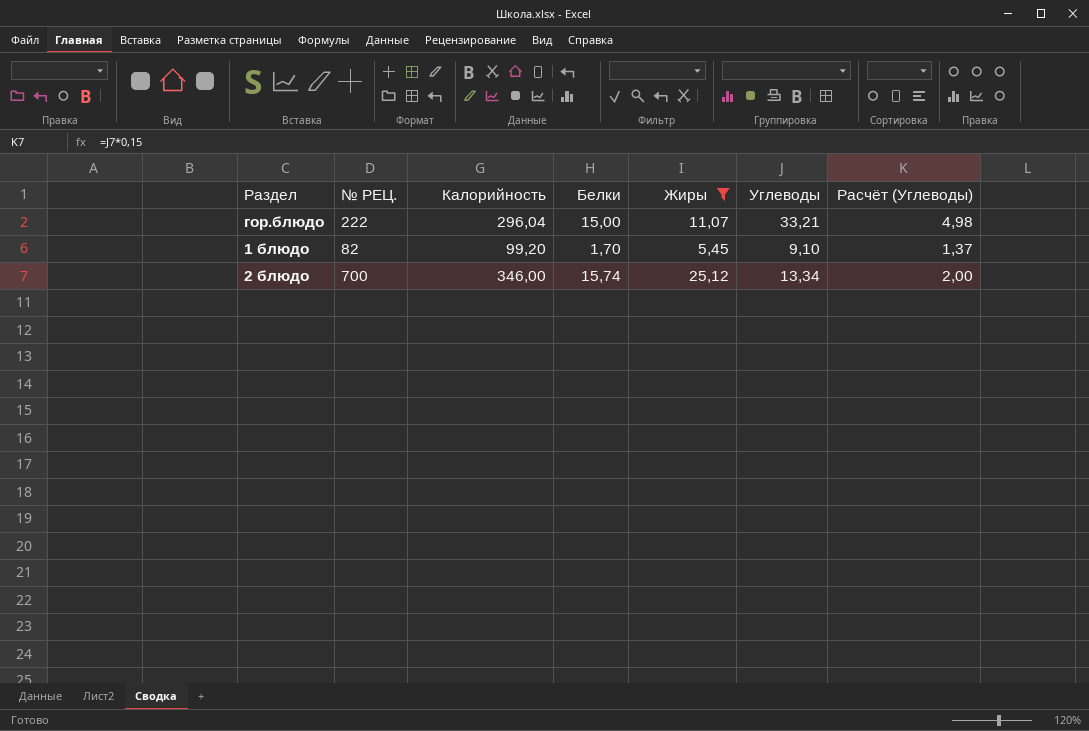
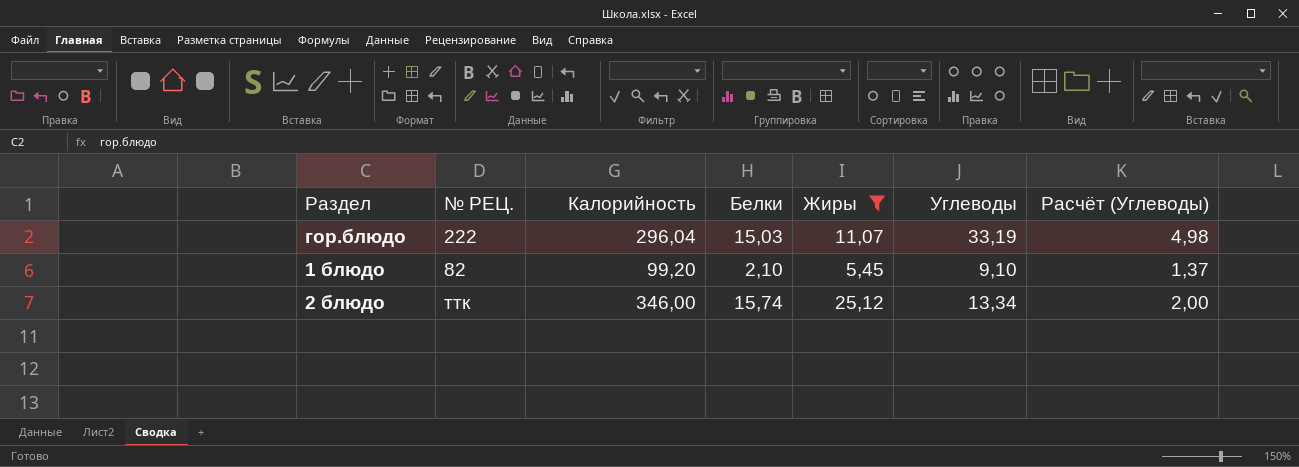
гор.блюдо | Белки: 15,00 -> 15,03
гор.блюдо | Углеводы: 33,21 -> 33,19
1 блюдо | Белки: 1,70 -> 2,10
2 блюдо | № РЕЦ.: 700 -> ттк

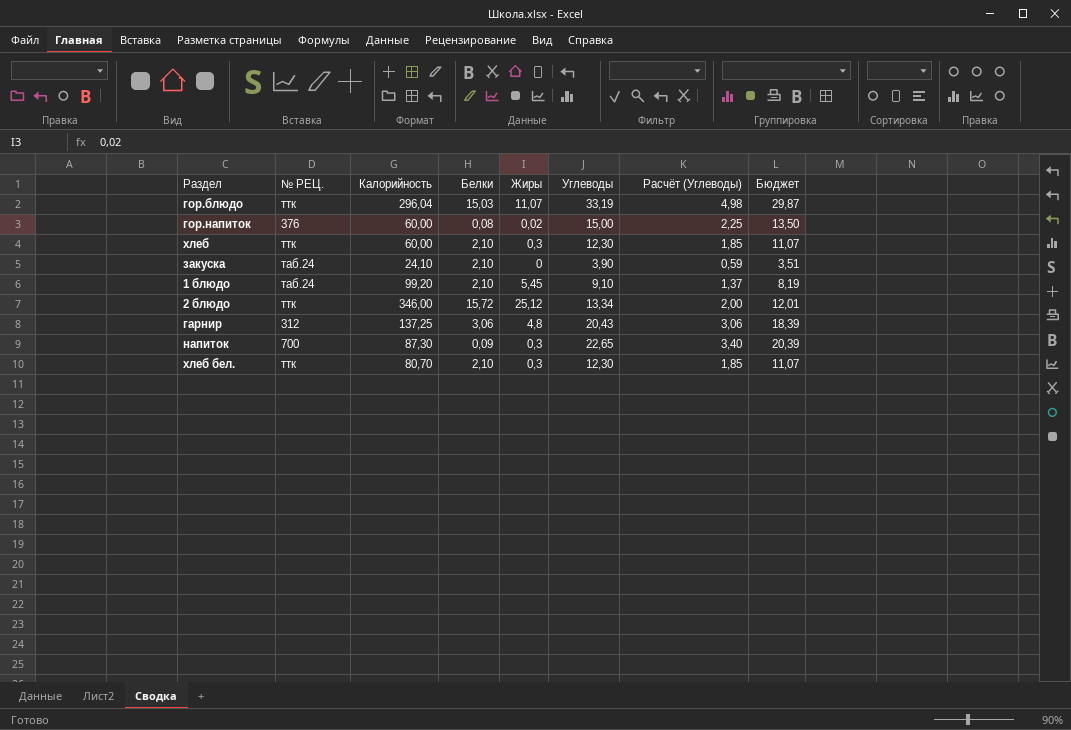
filter: Жиры >= 5,45 -> none
column Бюджет | formula: none -> [Углеводы] * 0,9
гор.блюдо | № РЕЦ.: 222 -> ттк
1 блюдо | № РЕЦ.: 82 -> таб.24
2 блюдо | Белки: 15,74 -> 15,72

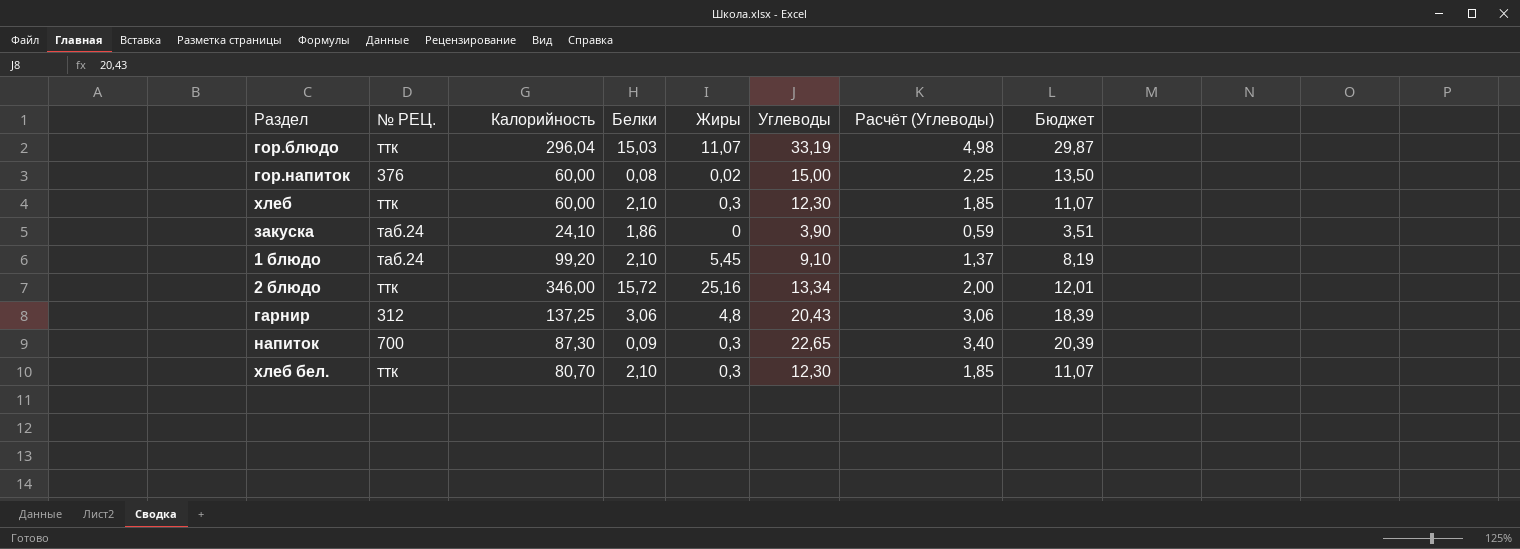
закуска | Белки: 2,10 -> 1,86
2 блюдо | Жиры: 25,12 -> 25,16

